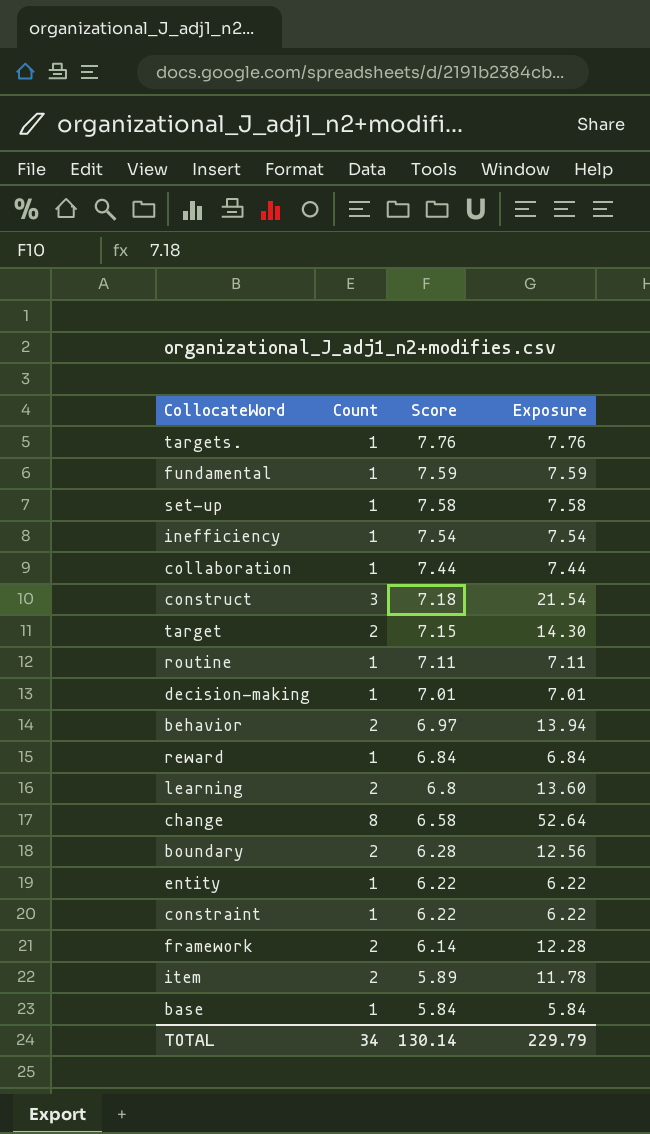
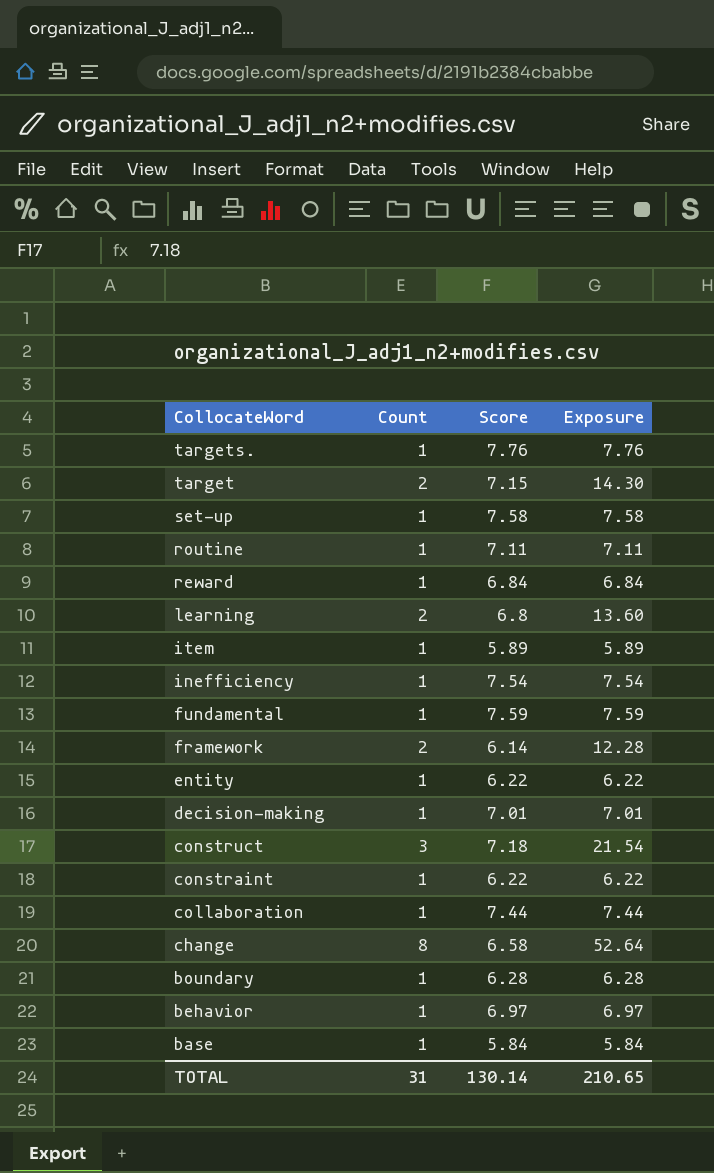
row order: Score descending -> CollocateWord descending
item | Count: 2 -> 1
item | Exposure: 11.78 -> 5.89
boundary | Count: 2 -> 1
boundary | Exposure: 12.56 -> 6.28
behavior | Count: 2 -> 1
behavior | Exposure: 13.94 -> 6.97
TOTAL | Count: 34 -> 31
TOTAL | Exposure: 229.79 -> 210.65

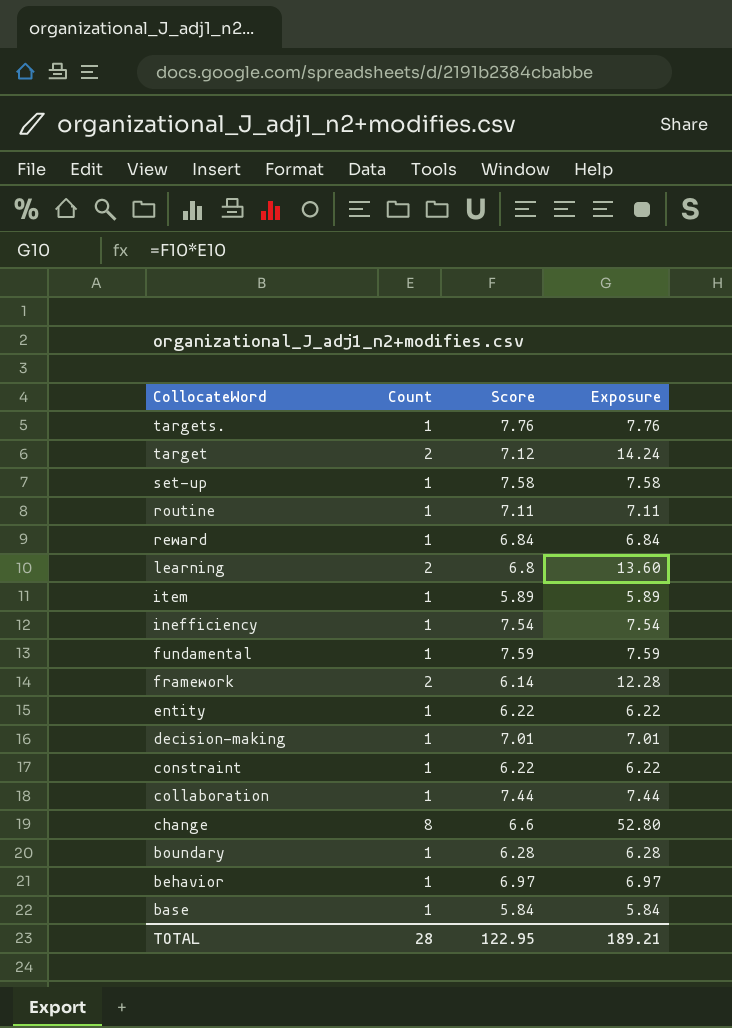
row construct: 3 | 7.18 | 21.54 -> none
target | Score: 7.15 -> 7.12
target | Exposure: 14.30 -> 14.24
change | Score: 6.58 -> 6.6
change | Exposure: 52.64 -> 52.80
TOTAL | Count: 31 -> 28
TOTAL | Score: 130.14 -> 122.95
TOTAL | Exposure: 210.65 -> 189.21

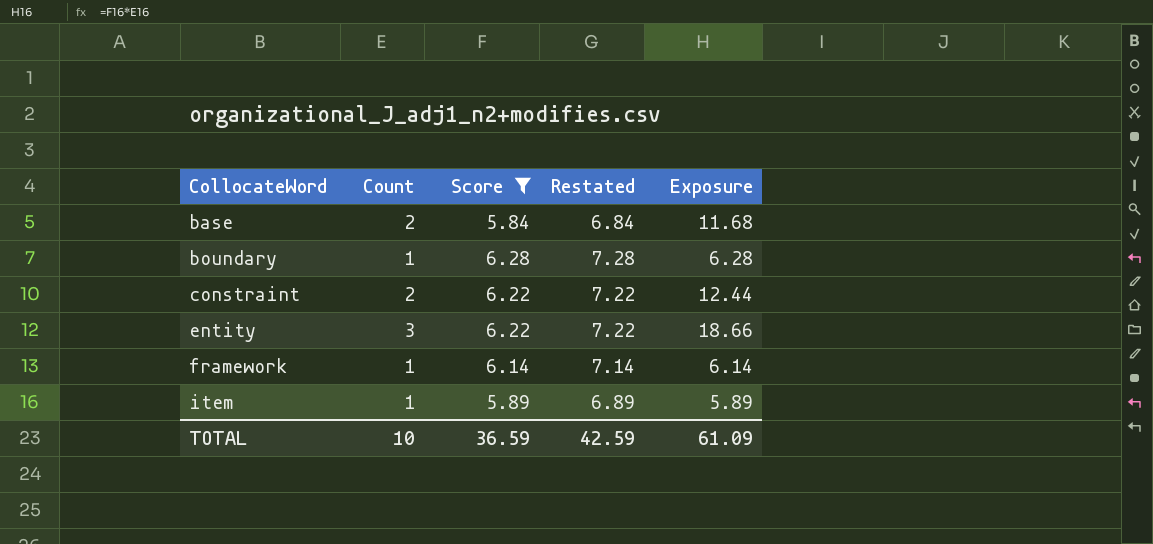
filter: none -> Score <= 6.28
row order: CollocateWord descending -> CollocateWord ascending
column Restated | formula: none -> [Score] + 1
base | Count: 1 -> 2
base | Exposure: 5.84 -> 11.68
constraint | Count: 1 -> 2
constraint | Exposure: 6.22 -> 12.44
entity | Count: 1 -> 3
entity | Exposure: 6.22 -> 18.66
framework | Count: 2 -> 1
framework | Exposure: 12.28 -> 6.14
TOTAL | Count: 28 -> 10
TOTAL | Score: 122.95 -> 36.59
TOTAL | Exposure: 189.21 -> 61.09

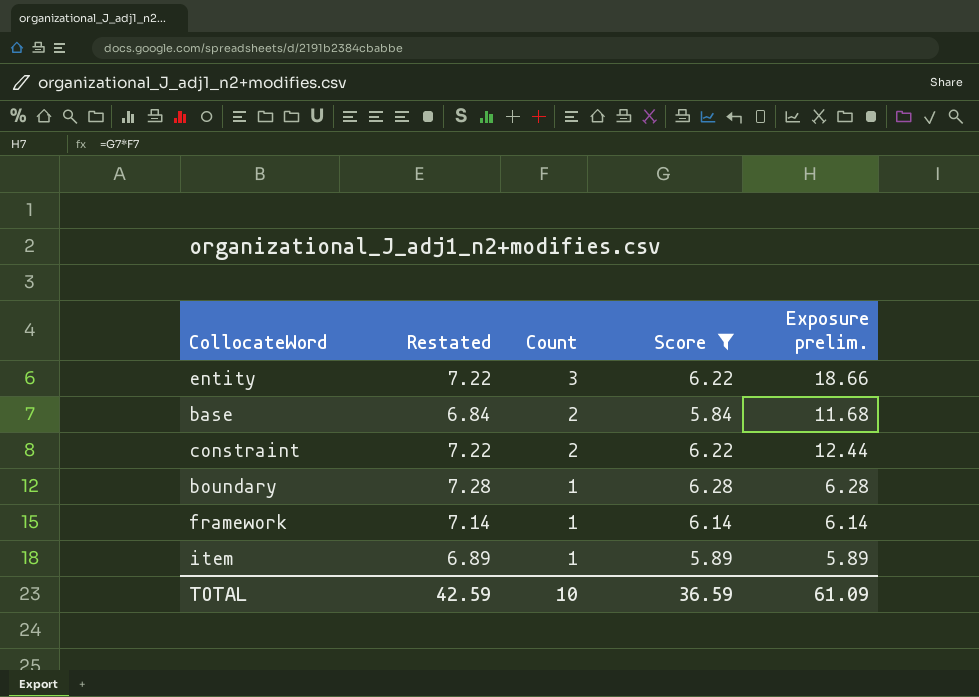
row order: CollocateWord ascending -> Count descending
column Restated | position: 4 -> 2
column name: Exposure -> Exposure prelim.

